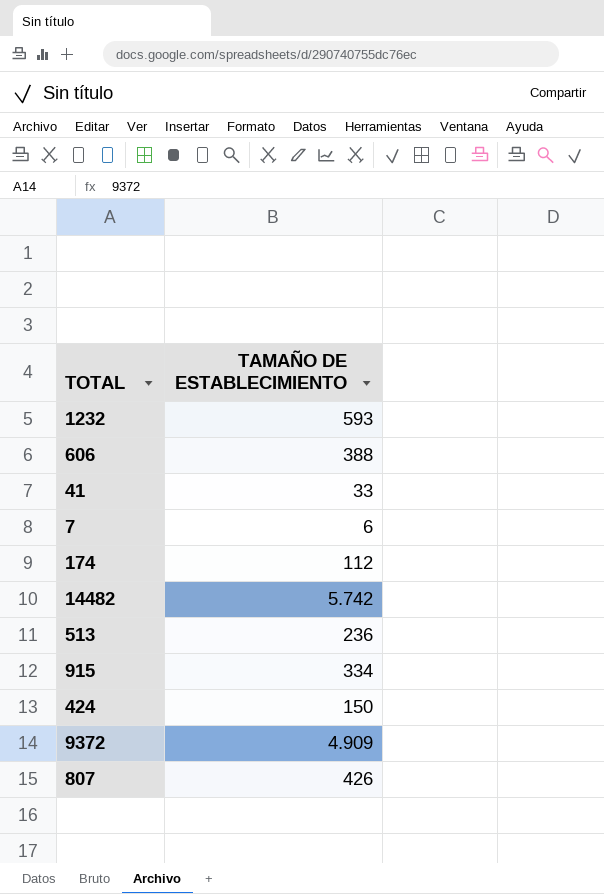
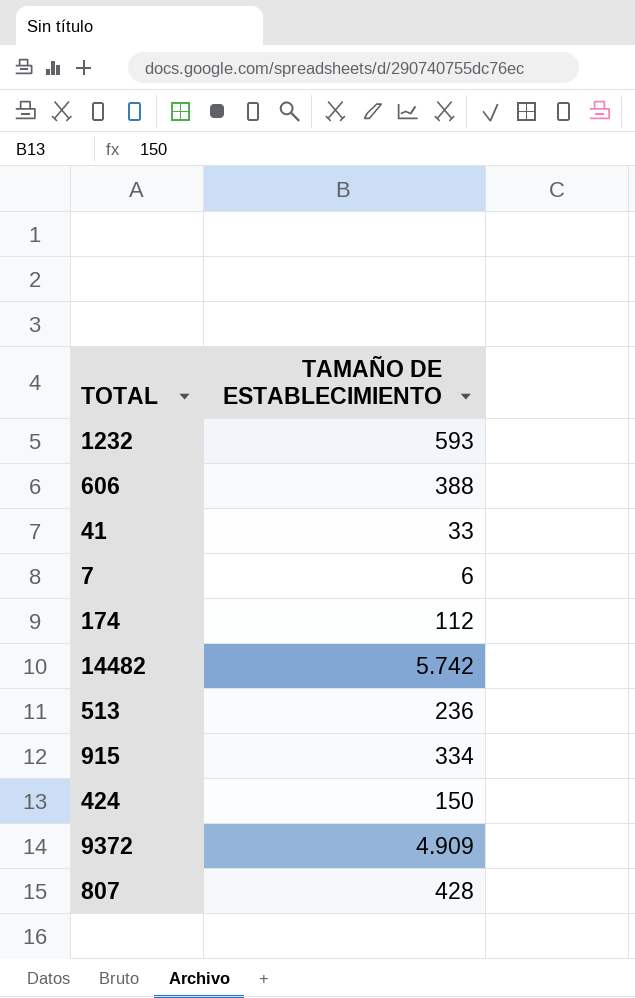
807 | TAMAÑO DE ESTABLECIMIENTO: 426 -> 428

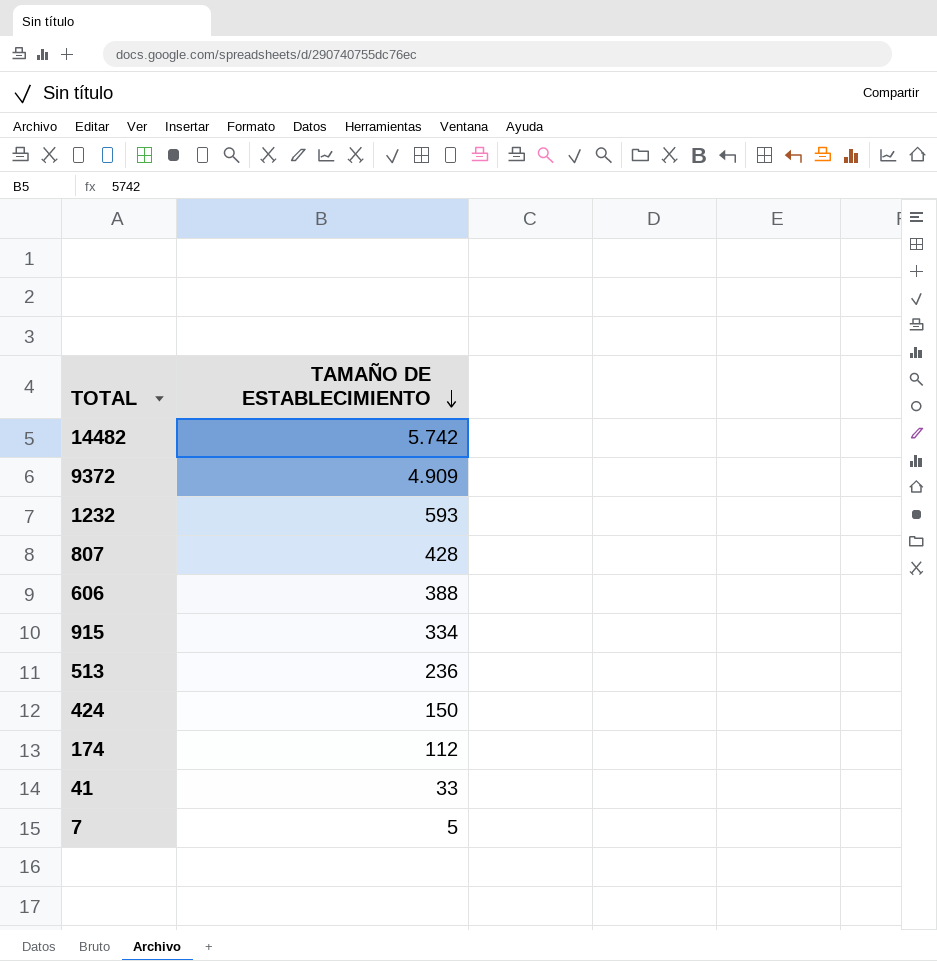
row order: none -> TAMAÑO DE ESTABLECIMIENTO descending
7 | TAMAÑO DE ESTABLECIMIENTO: 6 -> 5

